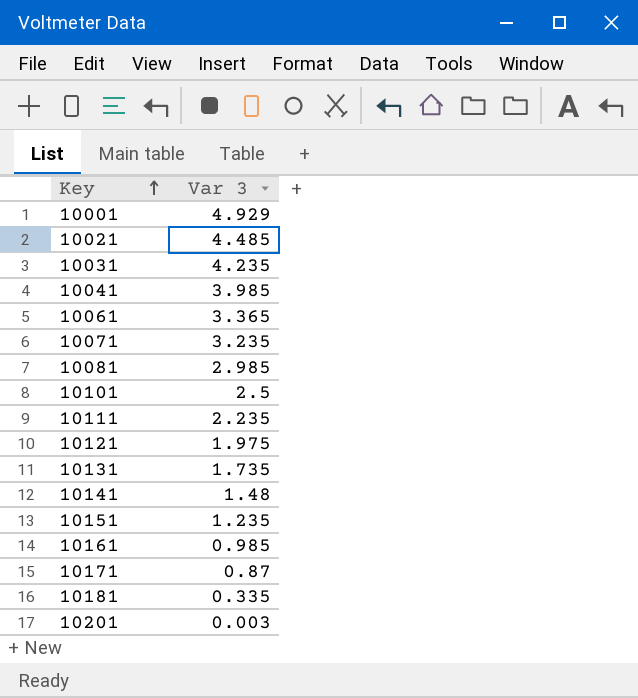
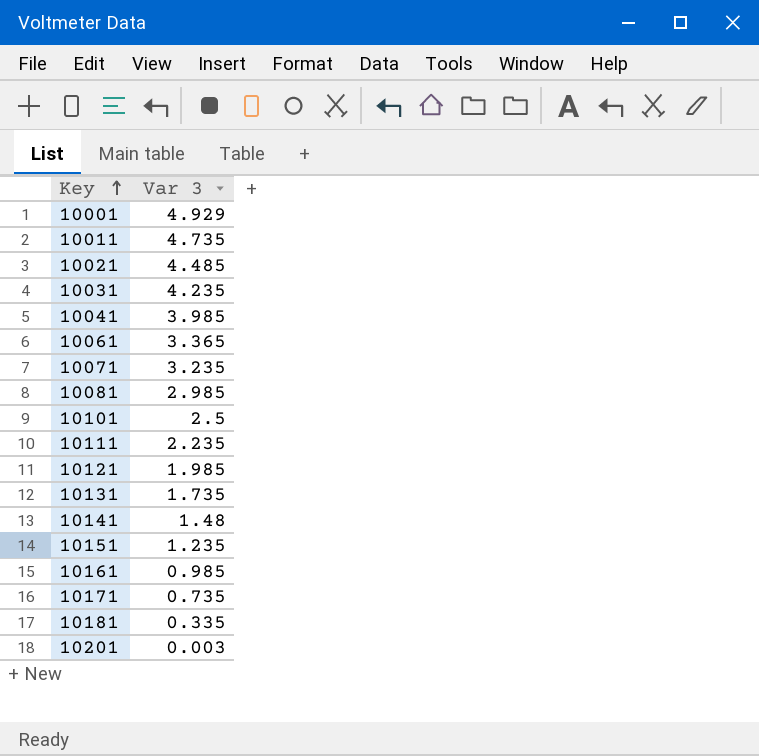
row 10011: none -> 4.735
10121 | Var 3: 1.975 -> 1.985
10171 | Var 3: 0.87 -> 0.735

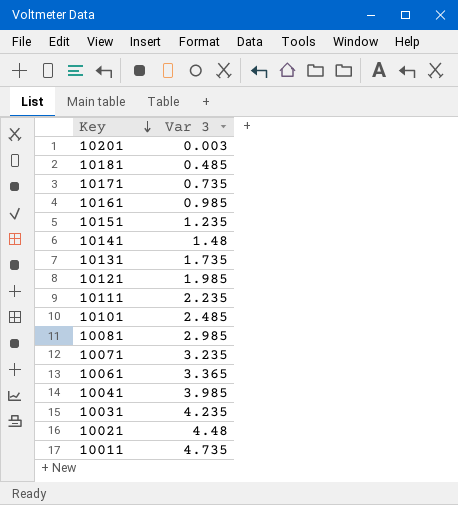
row order: Key ascending -> Key descending
row 10001: 4.929 -> none
10181 | Var 3: 0.335 -> 0.485
10101 | Var 3: 2.5 -> 2.485
10021 | Var 3: 4.485 -> 4.48

